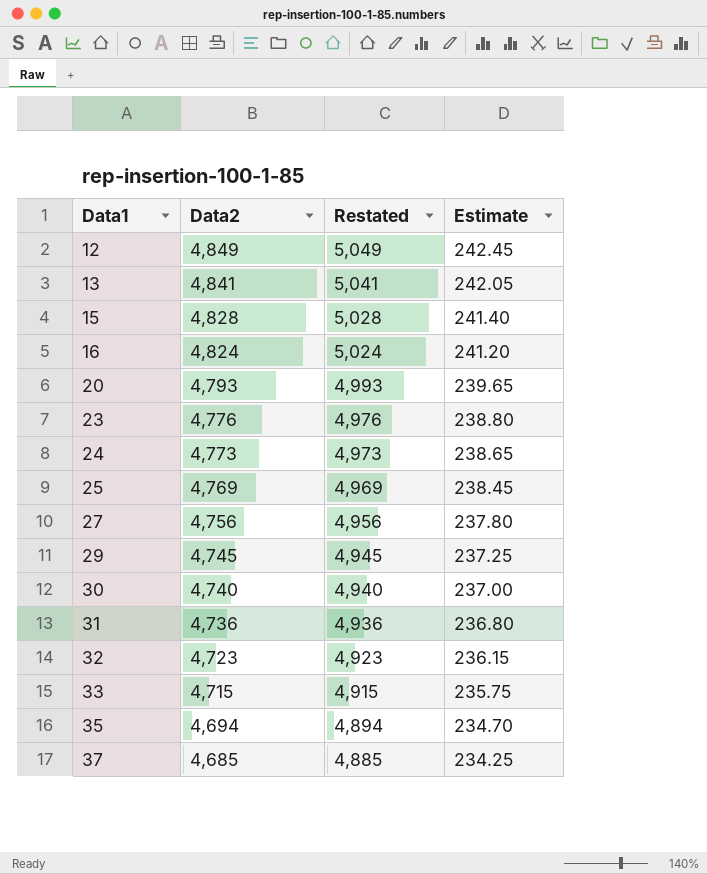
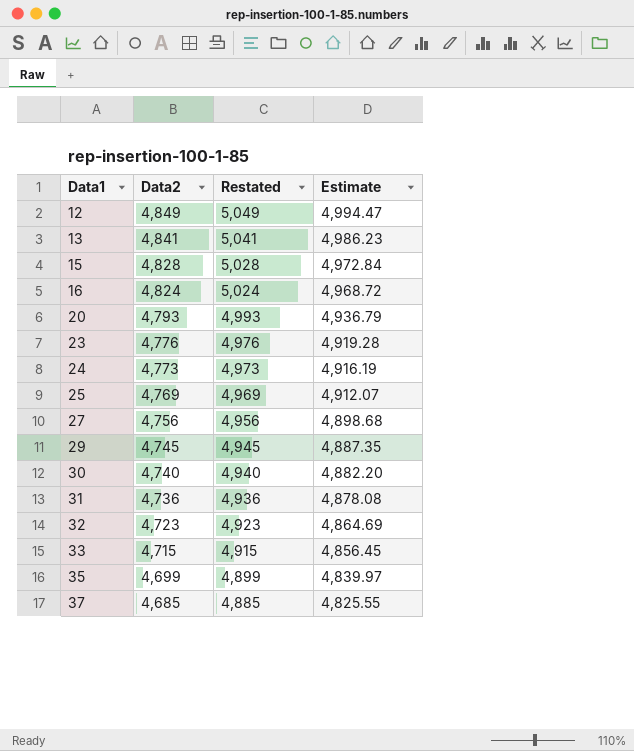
column Estimate | formula: [Data2] * 0.05 -> [Data2] * 1.03
35 | Data2: 4,694 -> 4,699
35 | Restated: 4,894 -> 4,899

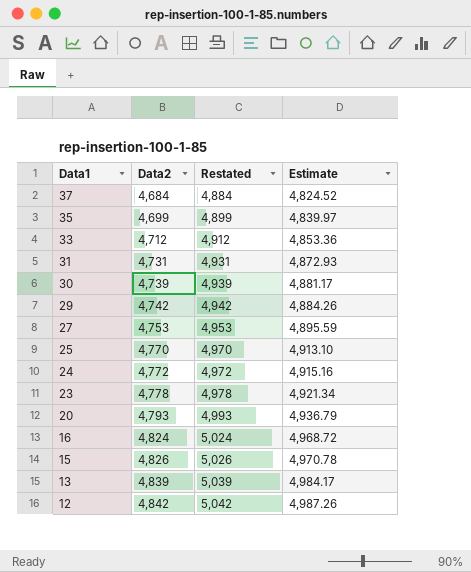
row order: Data1 ascending -> Data1 descending
row 32: 4,723 | 4,923 | 4,864.69 -> none
37 | Data2: 4,685 -> 4,684
37 | Restated: 4,885 -> 4,884
37 | Estimate: 4,825.55 -> 4,824.52
33 | Data2: 4,715 -> 4,712
33 | Restated: 4,915 -> 4,912
33 | Estimate: 4,856.45 -> 4,853.36
31 | Data2: 4,736 -> 4,731
31 | Restated: 4,936 -> 4,931
31 | Estimate: 4,878.08 -> 4,872.93
30 | Data2: 4,740 -> 4,739
30 | Restated: 4,940 -> 4,939
30 | Estimate: 4,882.20 -> 4,881.17
29 | Data2: 4,745 -> 4,742
29 | Restated: 4,945 -> 4,942
29 | Estimate: 4,887.35 -> 4,884.26
27 | Data2: 4,756 -> 4,753
27 | Restated: 4,956 -> 4,953
27 | Estimate: 4,898.68 -> 4,895.59
25 | Data2: 4,769 -> 4,770
25 | Restated: 4,969 -> 4,970
25 | Estimate: 4,912.07 -> 4,913.10
24 | Data2: 4,773 -> 4,772
24 | Restated: 4,973 -> 4,972
24 | Estimate: 4,916.19 -> 4,915.16
23 | Data2: 4,776 -> 4,778
23 | Restated: 4,976 -> 4,978
23 | Estimate: 4,919.28 -> 4,921.34
15 | Data2: 4,828 -> 4,826
15 | Restated: 5,028 -> 5,026
15 | Estimate: 4,972.84 -> 4,970.78
13 | Data2: 4,841 -> 4,839
13 | Restated: 5,041 -> 5,039
13 | Estimate: 4,986.23 -> 4,984.17
12 | Data2: 4,849 -> 4,842
12 | Restated: 5,049 -> 5,042
12 | Estimate: 4,994.47 -> 4,987.26

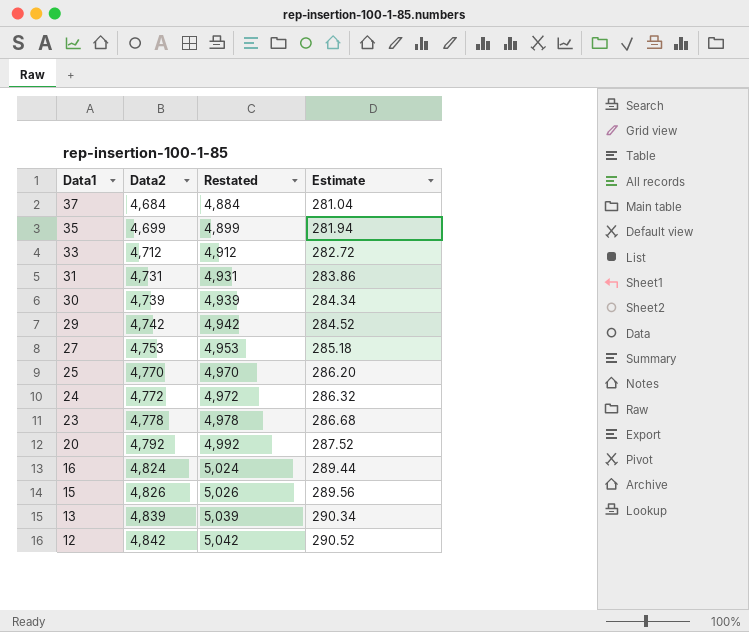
column Estimate | formula: [Data2] * 1.03 -> [Data2] * 0.06
20 | Data2: 4,793 -> 4,792
20 | Restated: 4,993 -> 4,992

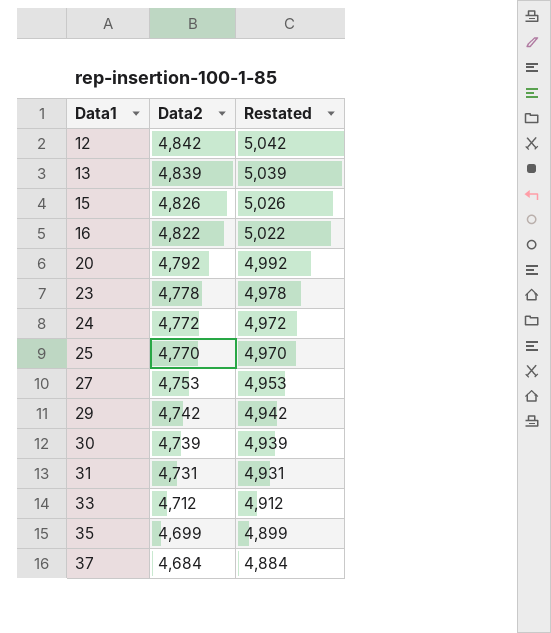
row order: Data1 descending -> Data1 ascending
column Estimate | formula: [Data2] * 0.06 -> none
16 | Data2: 4,824 -> 4,822
16 | Restated: 5,024 -> 5,022

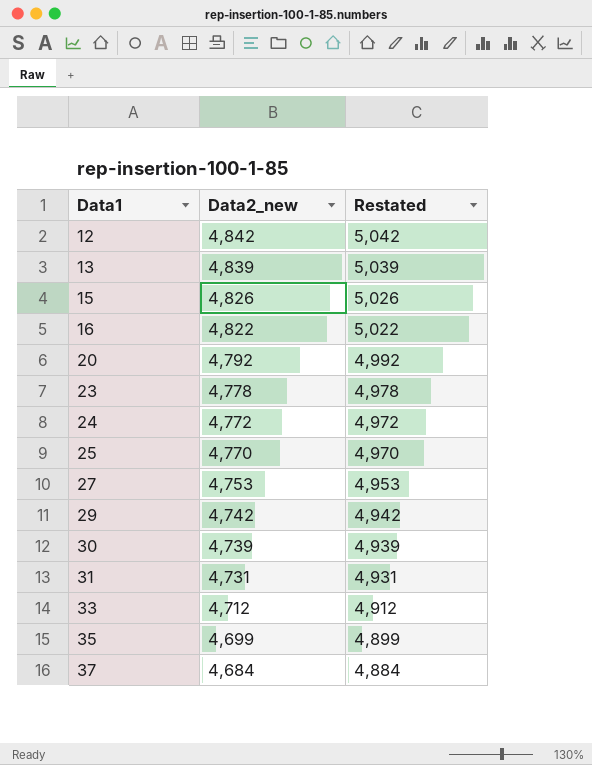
column name: Data2 -> Data2_new

